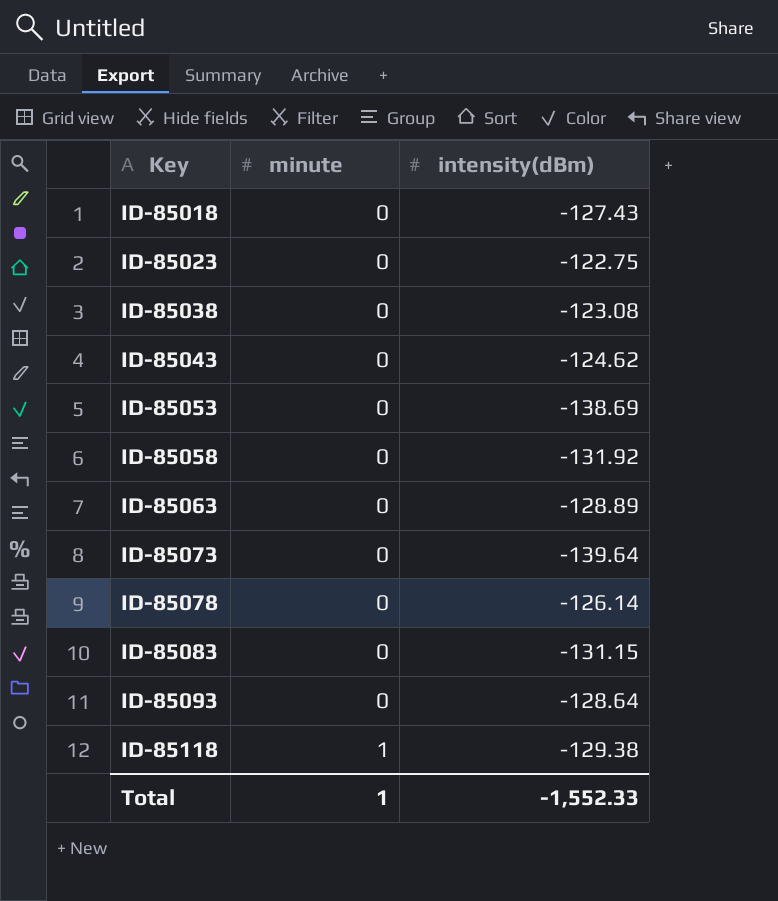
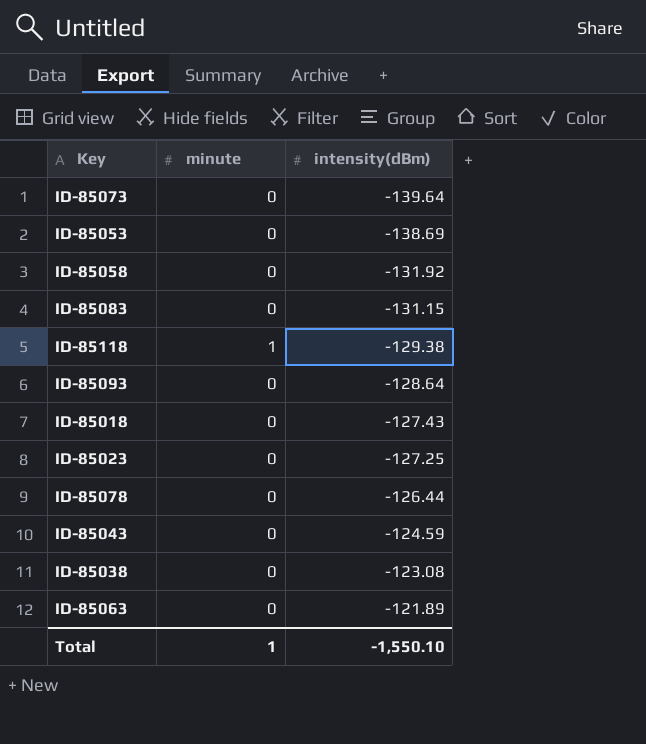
row order: Key ascending -> intensity(dBm) ascending
ID-85023 | intensity(dBm): -122.75 -> -127.25
ID-85078 | intensity(dBm): -126.14 -> -126.44
ID-85043 | intensity(dBm): -124.62 -> -124.59
ID-85063 | intensity(dBm): -128.89 -> -121.89
Total | intensity(dBm): -1,552.33 -> -1,550.10

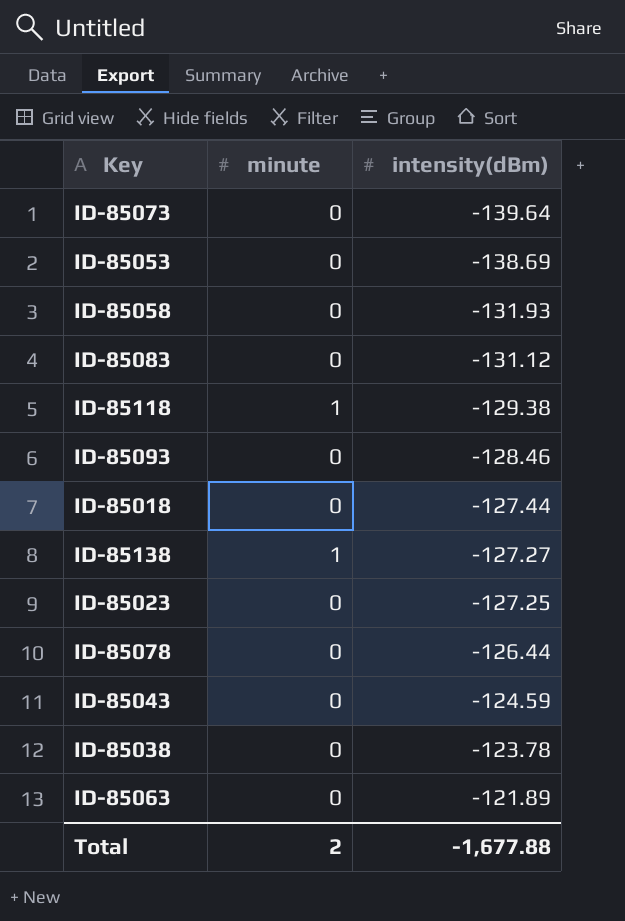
ID-85058 | intensity(dBm): -131.92 -> -131.93
ID-85083 | intensity(dBm): -131.15 -> -131.12
ID-85093 | intensity(dBm): -128.64 -> -128.46
ID-85018 | intensity(dBm): -127.43 -> -127.44
row ID-85138: none -> 1 | -127.27
ID-85038 | intensity(dBm): -123.08 -> -123.78
Total | minute: 1 -> 2
Total | intensity(dBm): -1,550.10 -> -1,677.88

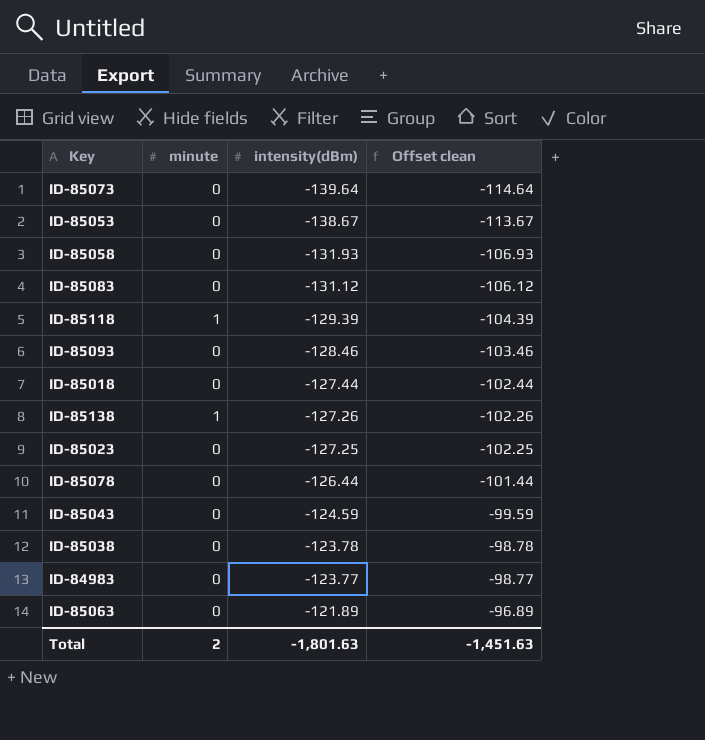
column Offset clean | formula: none -> [intensity(dBm)] + 25
ID-85053 | intensity(dBm): -138.69 -> -138.67
ID-85118 | intensity(dBm): -129.38 -> -129.39
ID-85138 | intensity(dBm): -127.27 -> -127.26
row ID-84983: none -> 0 | -123.77 | -98.77
Total | intensity(dBm): -1,677.88 -> -1,801.63

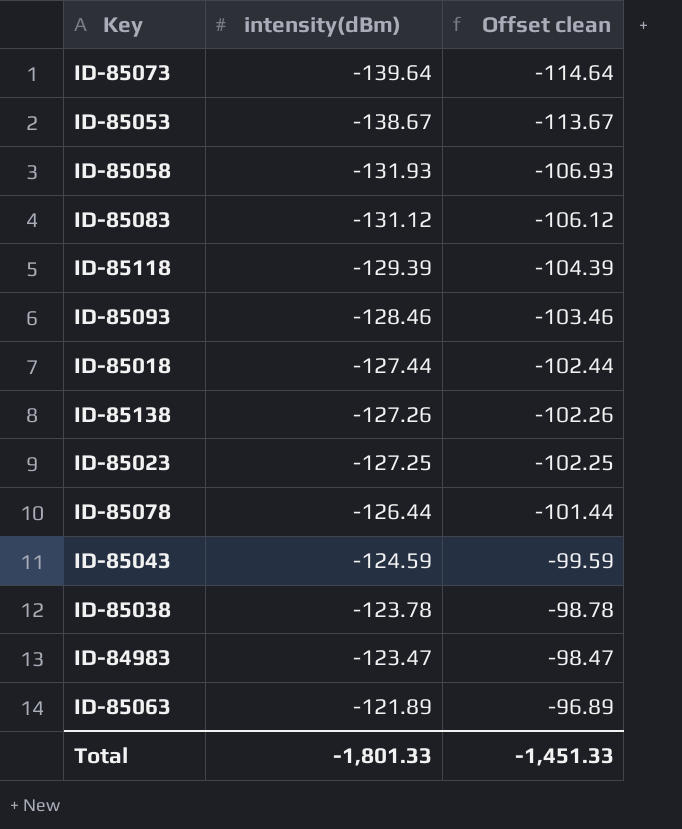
column minute | position: 2 -> none
ID-84983 | intensity(dBm): -123.77 -> -123.47
ID-84983 | Offset clean: -98.77 -> -98.47
Total | intensity(dBm): -1,801.63 -> -1,801.33
Total | Offset clean: -1,451.63 -> -1,451.33

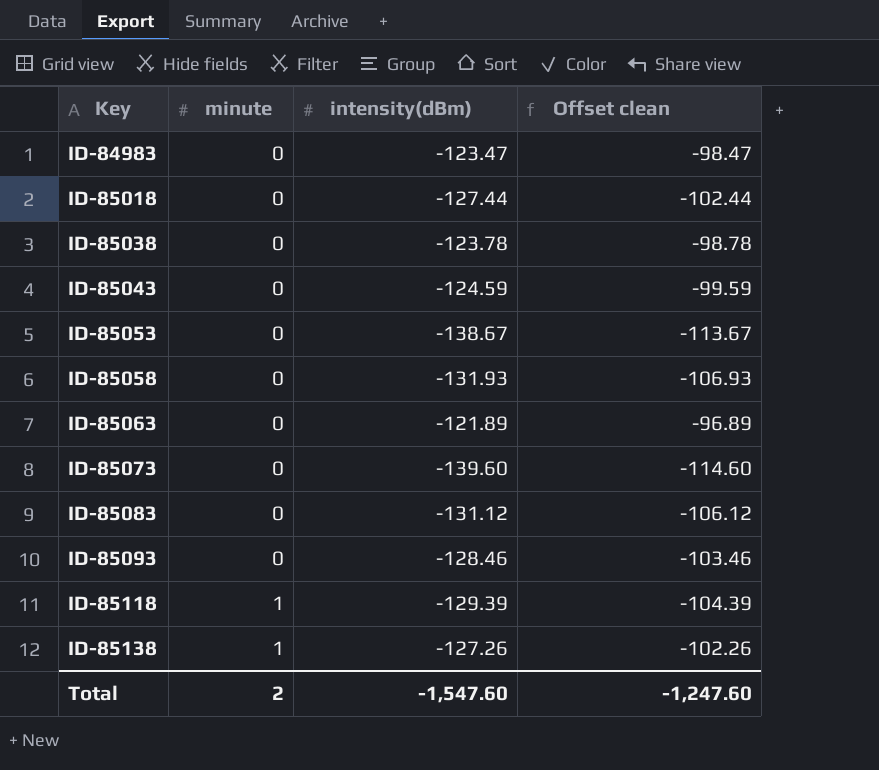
row order: intensity(dBm) ascending -> Key ascending
column minute | position: none -> 2
row ID-85023: -127.25 | -102.25 -> none
row ID-85078: -126.44 | -101.44 -> none
ID-85073 | intensity(dBm): -139.64 -> -139.60
ID-85073 | Offset clean: -114.64 -> -114.60
Total | intensity(dBm): -1,801.33 -> -1,547.60
Total | Offset clean: -1,451.33 -> -1,247.60

